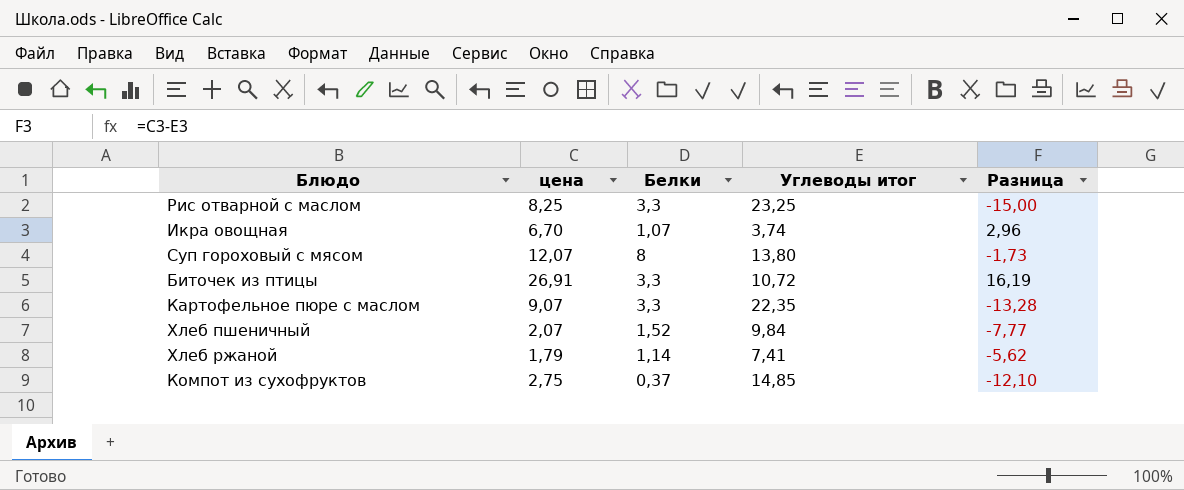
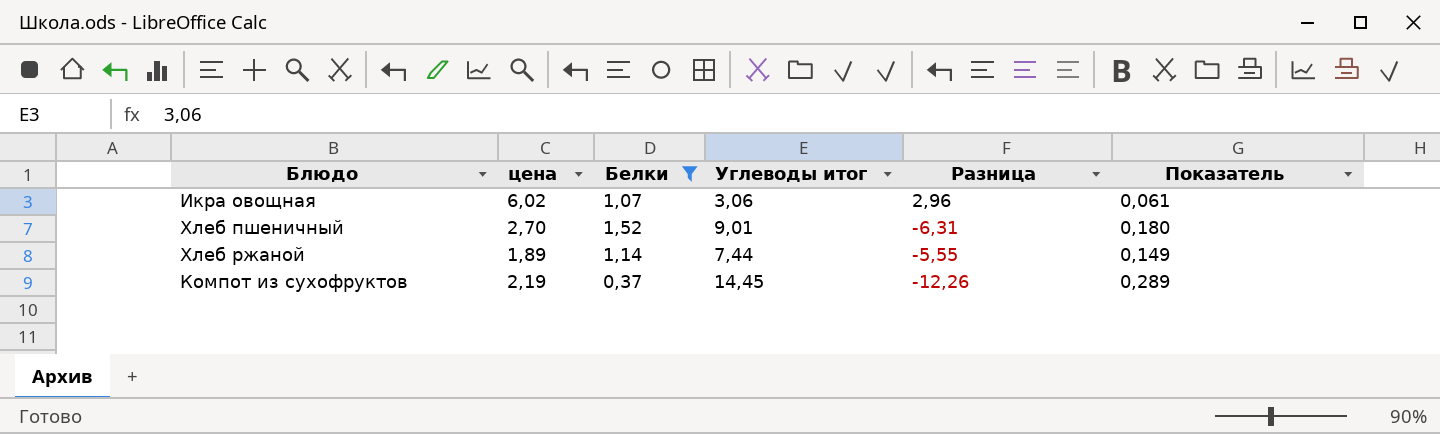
filter: none -> Белки <= 1,52
column Показатель | formula: none -> [Углеводы итог] * 0,02
Икра овощная | цена: 6,70 -> 6,02
Икра овощная | Углеводы итог: 3,74 -> 3,06
Хлеб пшеничный | цена: 2,07 -> 2,70
Хлеб пшеничный | Углеводы итог: 9,84 -> 9,01
Хлеб пшеничный | Разница: -7,77 -> -6,31
Хлеб ржаной | цена: 1,79 -> 1,89
Хлеб ржаной | Углеводы итог: 7,41 -> 7,44
Хлеб ржаной | Разница: -5,62 -> -5,55
Компот из сухофруктов | цена: 2,75 -> 2,19
Компот из сухофруктов | Углеводы итог: 14,85 -> 14,45
Компот из сухофруктов | Разница: -12,10 -> -12,26

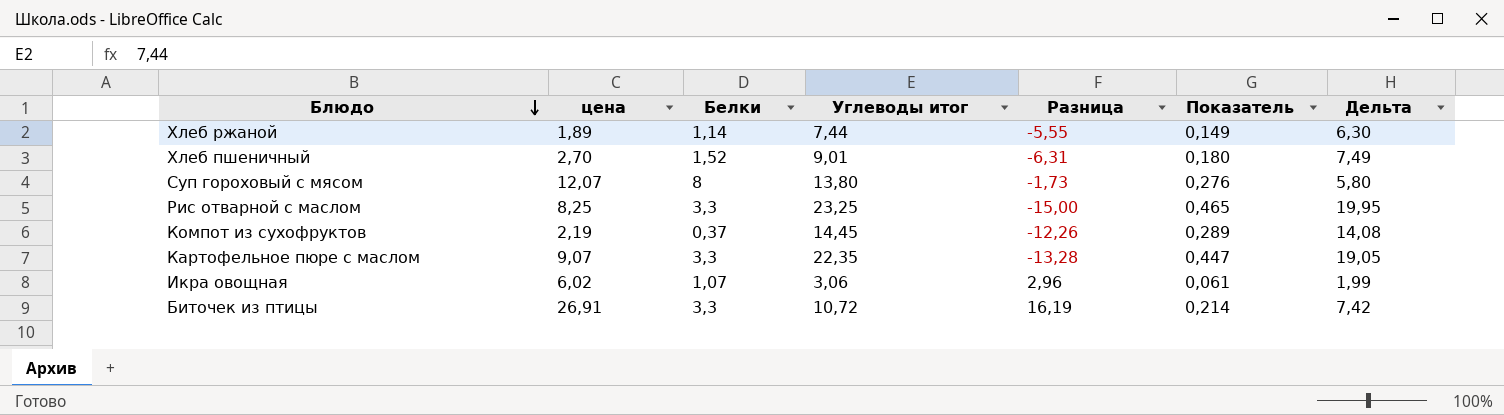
filter: Белки <= 1,52 -> none
row order: none -> Блюдо descending
column Дельта | formula: none -> [Углеводы итог] - [Белки]

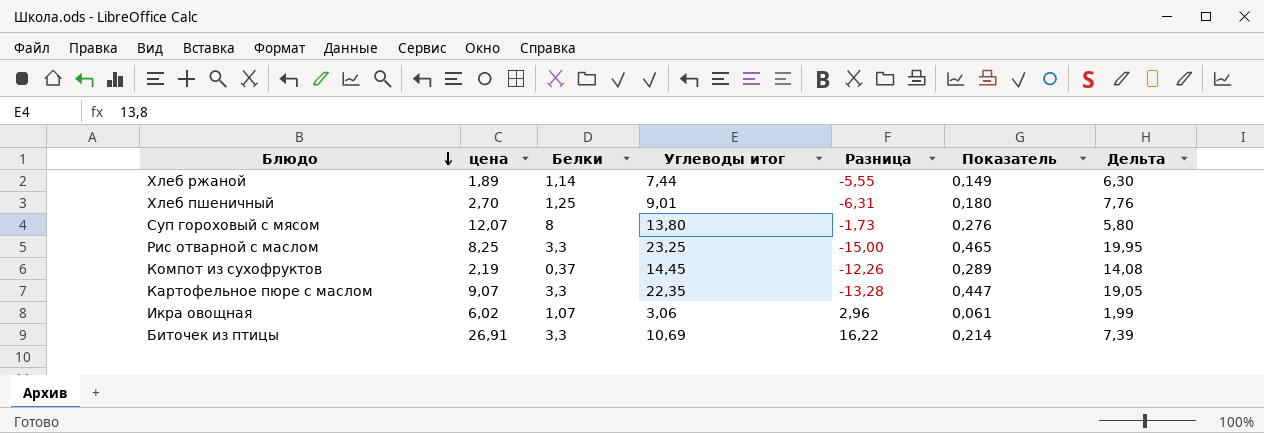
Хлеб пшеничный | Белки: 1,52 -> 1,25
Хлеб пшеничный | Дельта: 7,49 -> 7,76
Биточек из птицы | Углеводы итог: 10,72 -> 10,69
Биточек из птицы | Разница: 16,19 -> 16,22
Биточек из птицы | Дельта: 7,42 -> 7,39

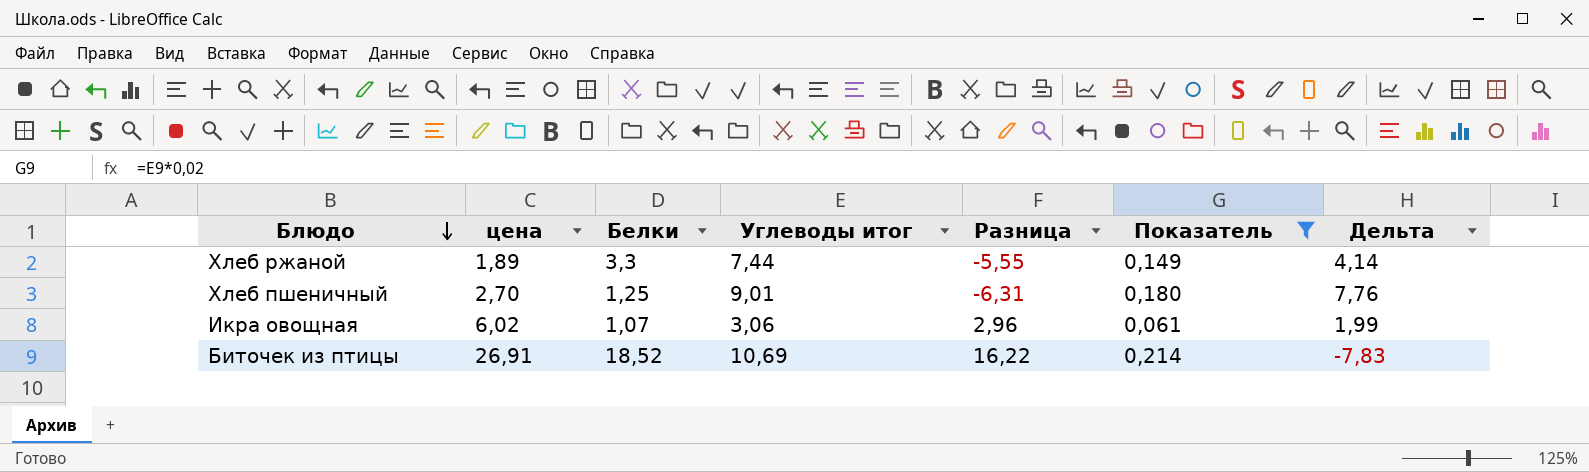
filter: none -> Показатель <= 0,214
Хлеб ржаной | Белки: 1,14 -> 3,3
Хлеб ржаной | Дельта: 6,30 -> 4,14
Биточек из птицы | Белки: 3,3 -> 18,52
Биточек из птицы | Дельта: 7,39 -> -7,83

